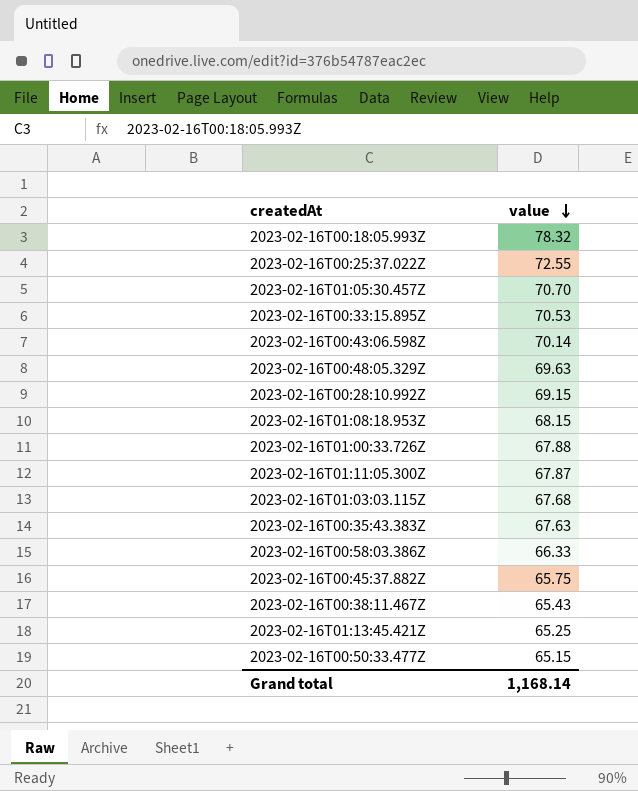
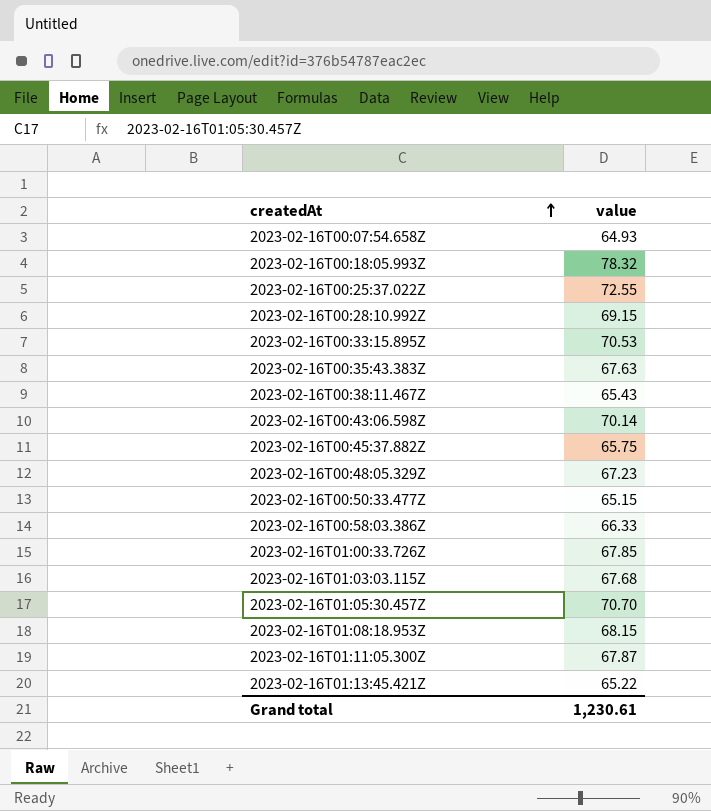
row order: value descending -> createdAt ascending
row 2023-02-16T00:07:54.658Z: none -> 64.93
2023-02-16T00:48:05.329Z | value: 69.63 -> 67.23
2023-02-16T01:00:33.726Z | value: 67.88 -> 67.85
2023-02-16T01:13:45.421Z | value: 65.25 -> 65.22
Grand total | value: 1,168.14 -> 1,230.61

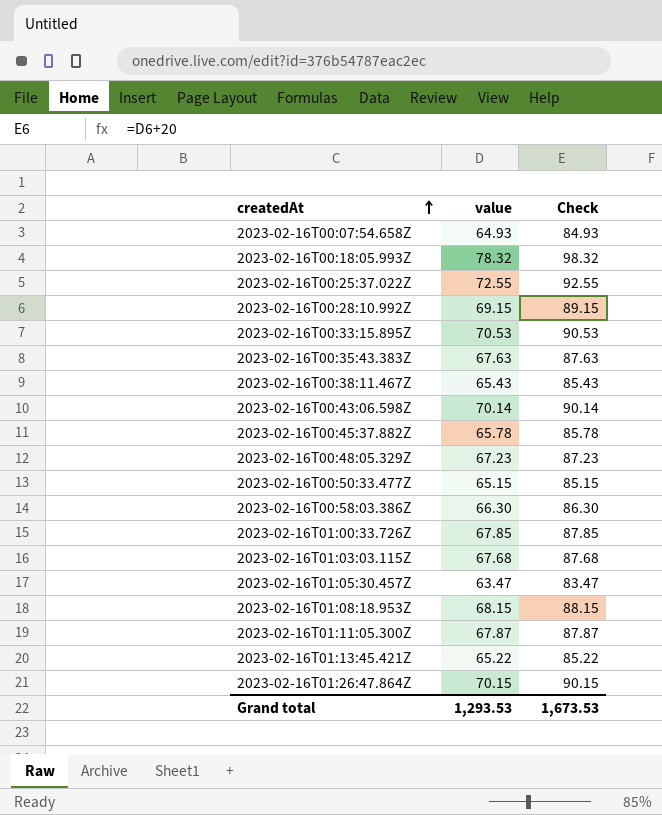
column Check | formula: none -> [value] + 20
2023-02-16T00:45:37.882Z | value: 65.75 -> 65.78
2023-02-16T00:58:03.386Z | value: 66.33 -> 66.30
2023-02-16T01:05:30.457Z | value: 70.70 -> 63.47
row 2023-02-16T01:26:47.864Z: none -> 70.15 | 90.15
Grand total | value: 1,230.61 -> 1,293.53

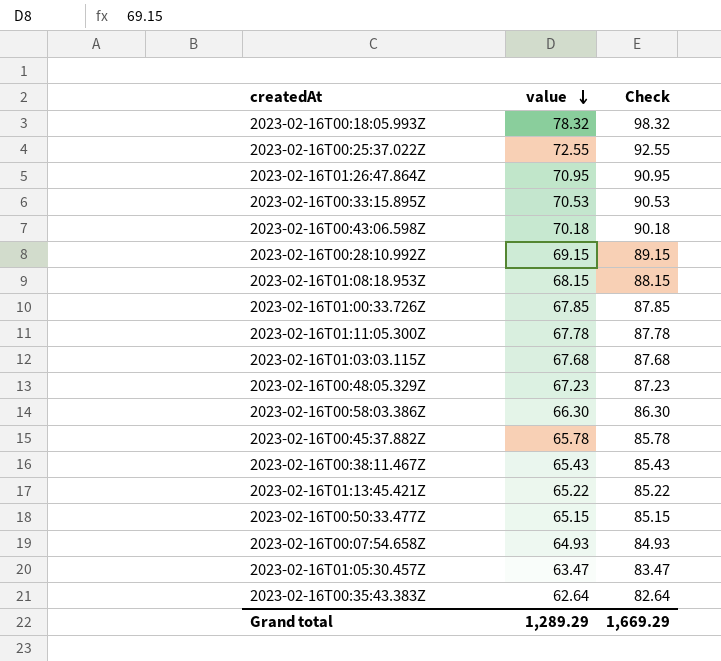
row order: createdAt ascending -> value descending
2023-02-16T01:26:47.864Z | value: 70.15 -> 70.95
2023-02-16T01:26:47.864Z | Check: 90.15 -> 90.95
2023-02-16T00:43:06.598Z | value: 70.14 -> 70.18
2023-02-16T00:43:06.598Z | Check: 90.14 -> 90.18
2023-02-16T01:11:05.300Z | value: 67.87 -> 67.78
2023-02-16T01:11:05.300Z | Check: 87.87 -> 87.78
2023-02-16T00:35:43.383Z | value: 67.63 -> 62.64
2023-02-16T00:35:43.383Z | Check: 87.63 -> 82.64
Grand total | value: 1,293.53 -> 1,289.29
Grand total | Check: 1,673.53 -> 1,669.29

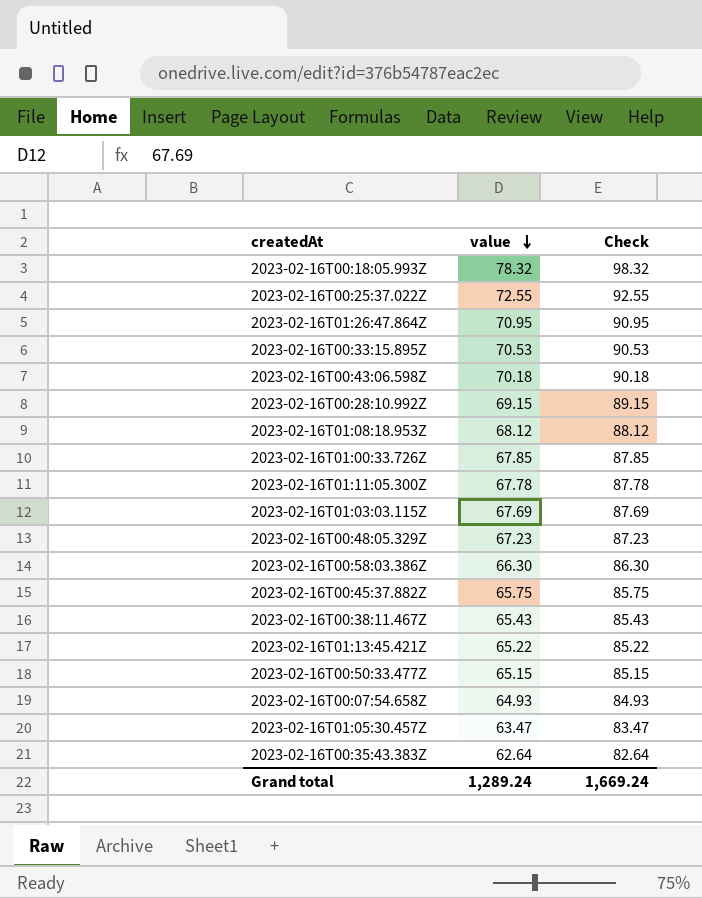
2023-02-16T01:08:18.953Z | value: 68.15 -> 68.12
2023-02-16T01:08:18.953Z | Check: 88.15 -> 88.12
2023-02-16T01:03:03.115Z | value: 67.68 -> 67.69
2023-02-16T01:03:03.115Z | Check: 87.68 -> 87.69
2023-02-16T00:45:37.882Z | value: 65.78 -> 65.75
2023-02-16T00:45:37.882Z | Check: 85.78 -> 85.75
Grand total | value: 1,289.29 -> 1,289.24
Grand total | Check: 1,669.29 -> 1,669.24

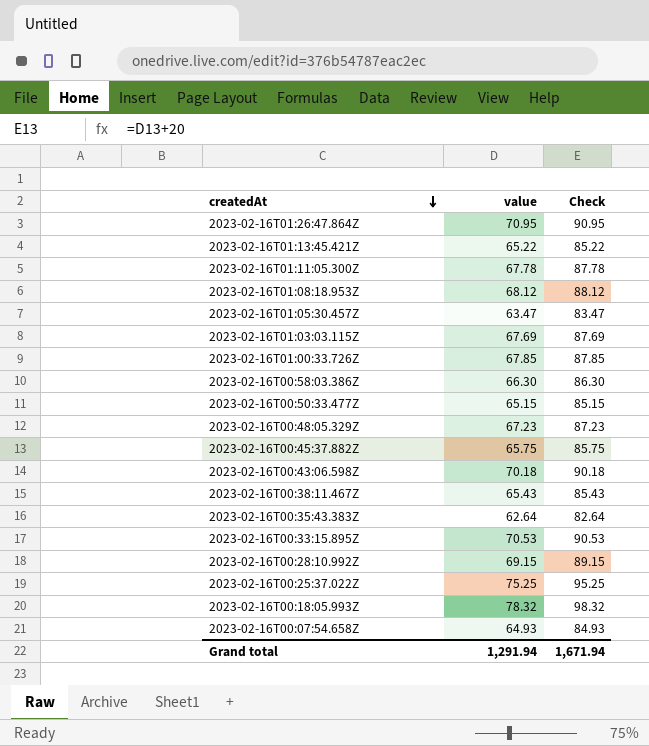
row order: value descending -> createdAt descending
2023-02-16T00:25:37.022Z | value: 72.55 -> 75.25
2023-02-16T00:25:37.022Z | Check: 92.55 -> 95.25
Grand total | value: 1,289.24 -> 1,291.94
Grand total | Check: 1,669.24 -> 1,671.94

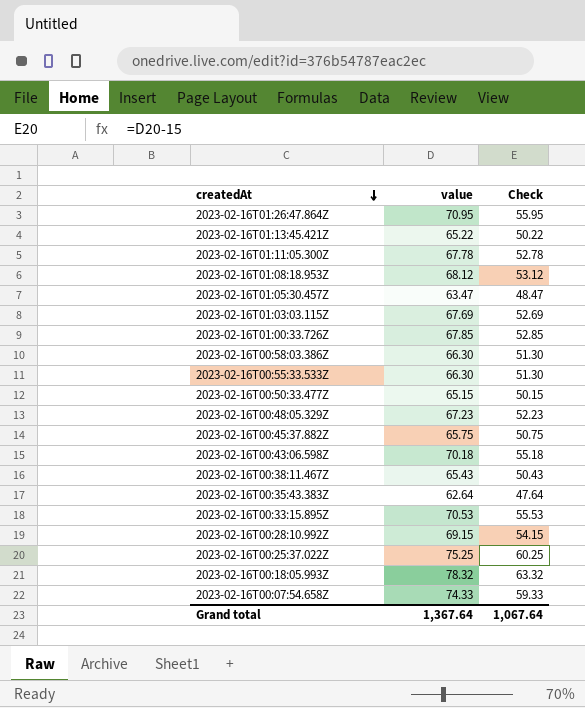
column Check | formula: [value] + 20 -> [value] - 15
row 2023-02-16T00:55:33.533Z: none -> 66.30 | 51.30
2023-02-16T00:07:54.658Z | value: 64.93 -> 74.33
Grand total | value: 1,291.94 -> 1,367.64
Grand total | Check: 1,671.94 -> 1,067.64

